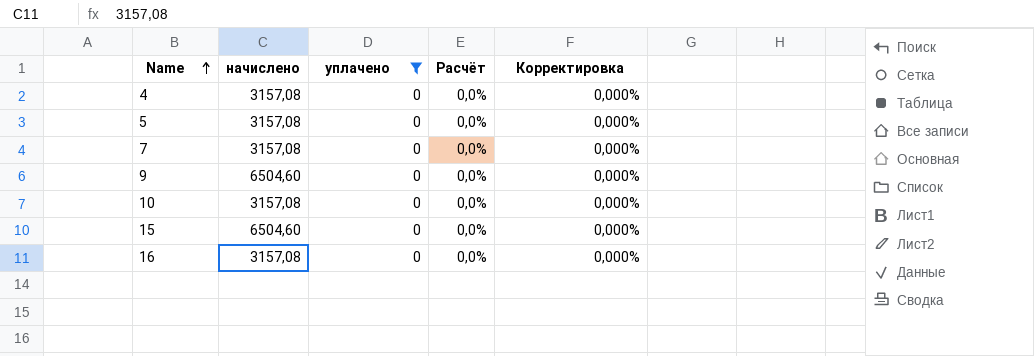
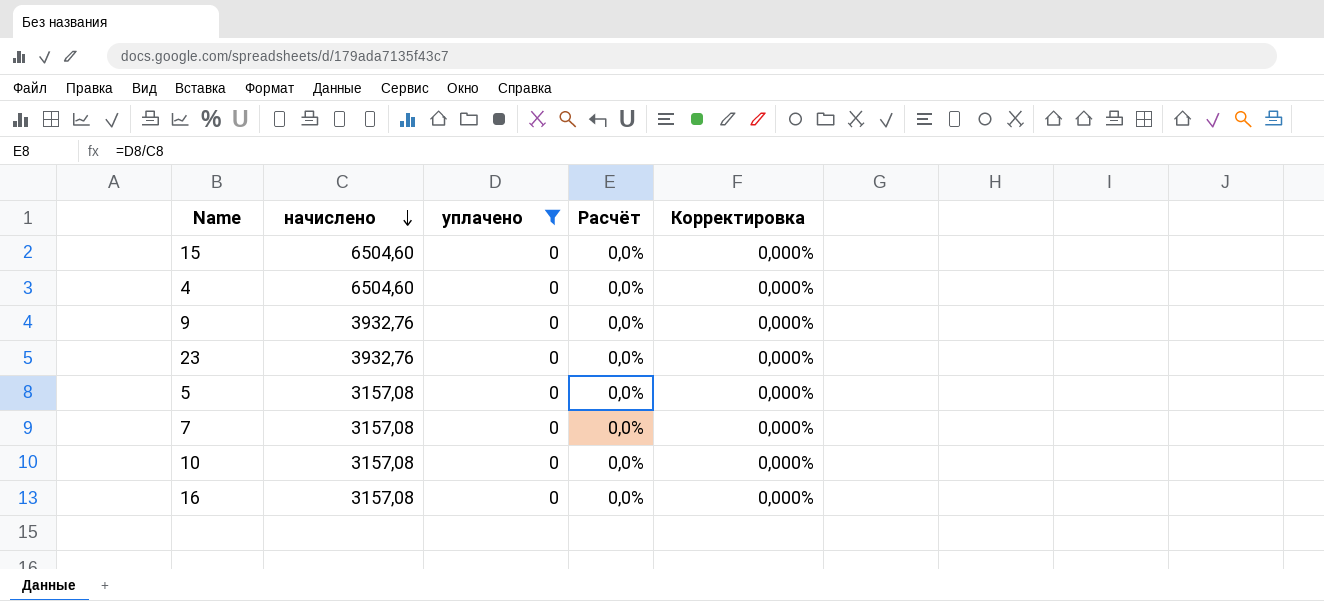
row order: Name ascending -> начислено descending
4 | начислено: 3157,08 -> 6504,60
9 | начислено: 6504,60 -> 3932,76
row 23: none -> 3932,76 | 0 | 0,0% | 0,000%

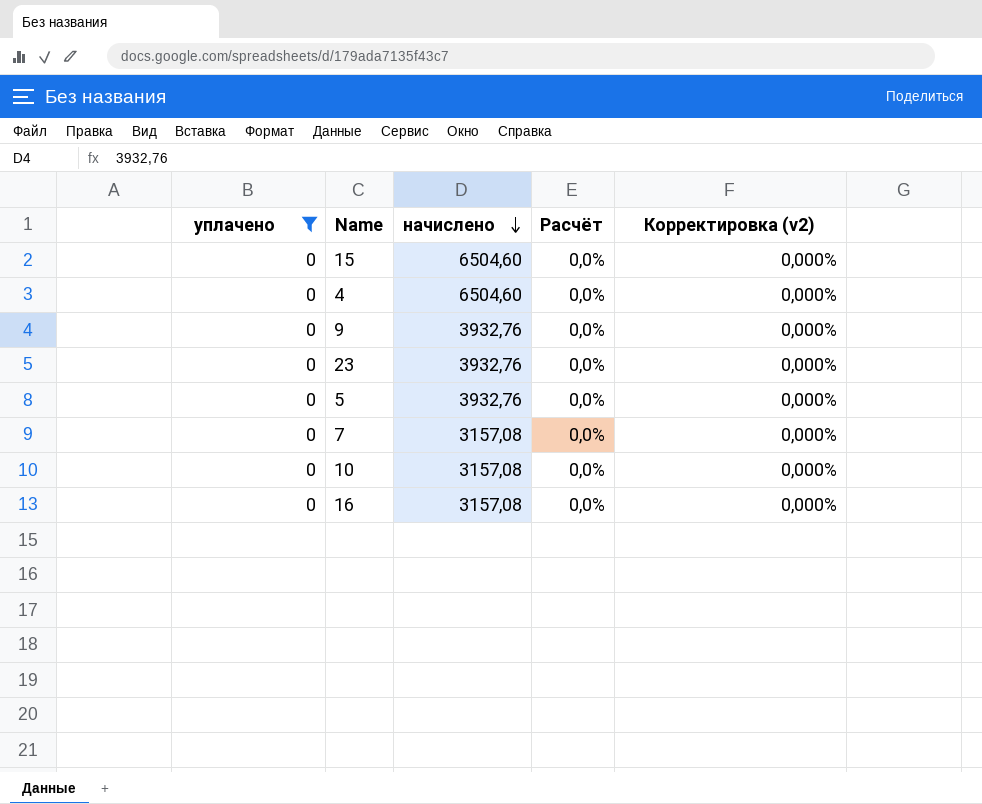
column уплачено | position: 3 -> 1
column name: Корректировка -> Корректировка (v2)
5 | начислено: 3157,08 -> 3932,76

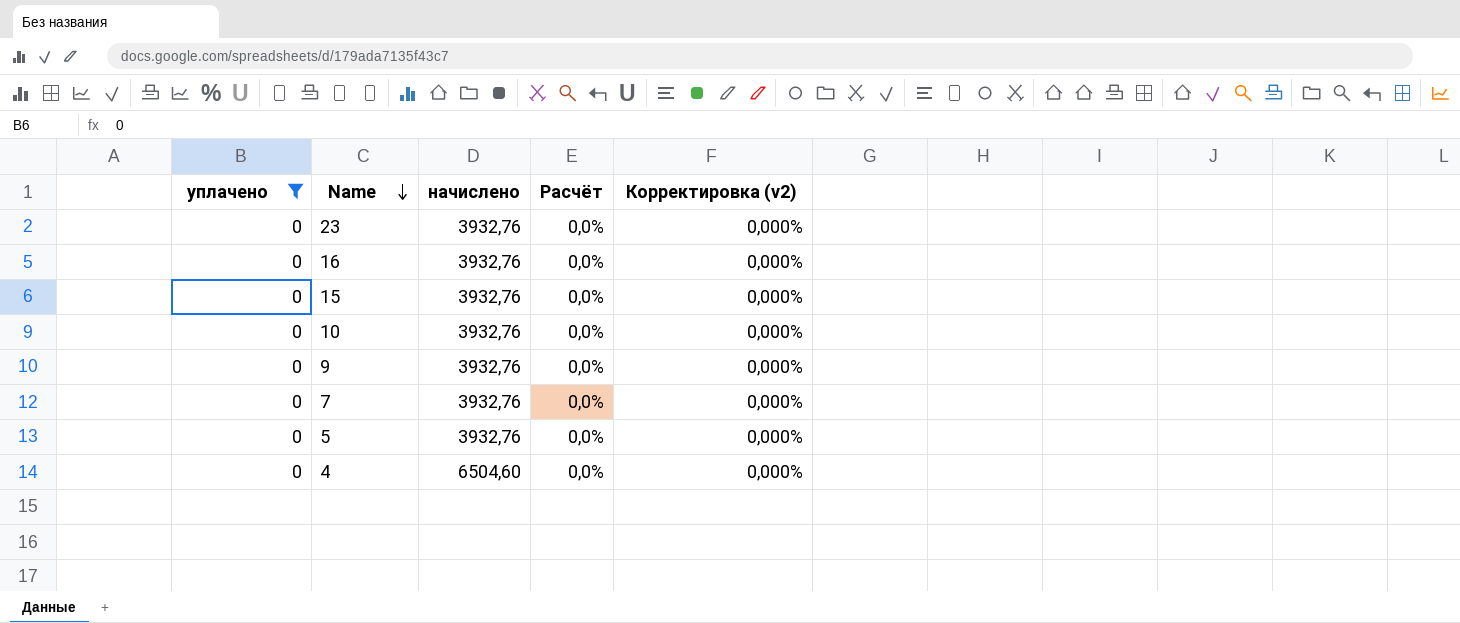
row order: начислено descending -> Name descending
16 | начислено: 3157,08 -> 3932,76
15 | начислено: 6504,60 -> 3932,76
10 | начислено: 3157,08 -> 3932,76
7 | начислено: 3157,08 -> 3932,76

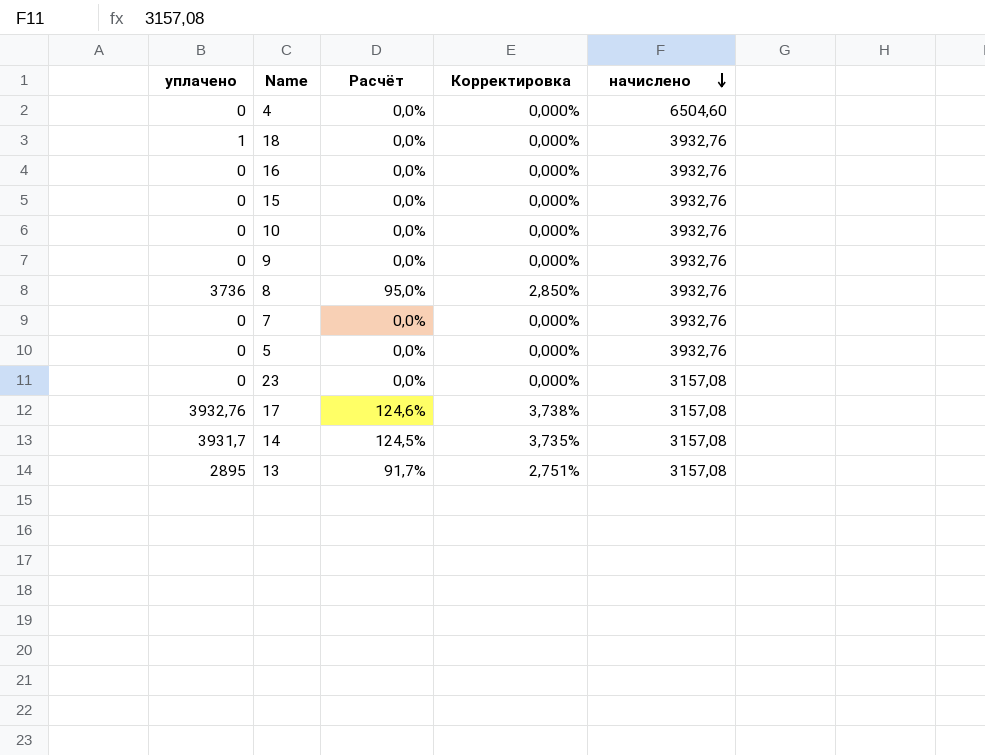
filter: уплачено = 0 -> none
row order: Name descending -> начислено descending
column name: Корректировка (v2) -> Корректировка
column начислено | position: 3 -> 5
23 | начислено: 3932,76 -> 3157,08

